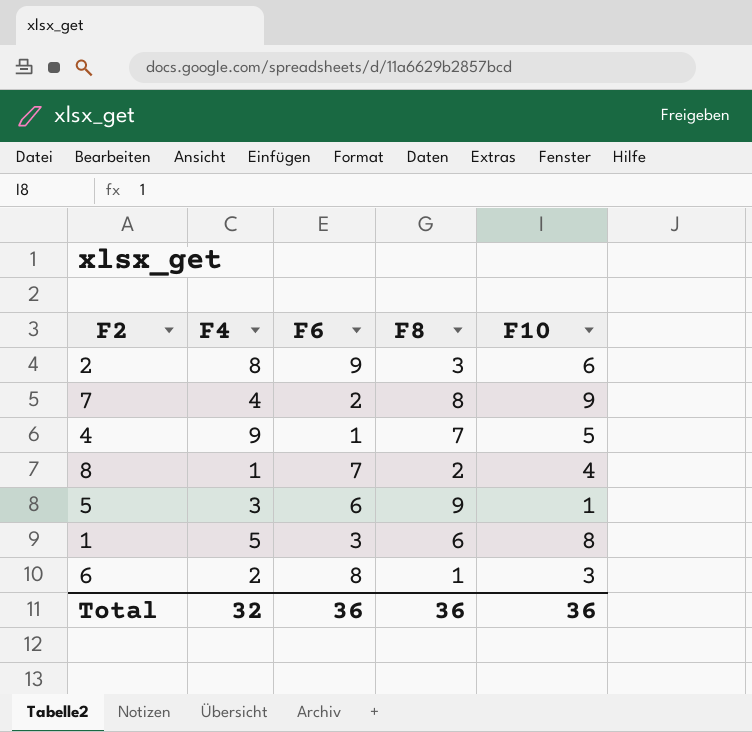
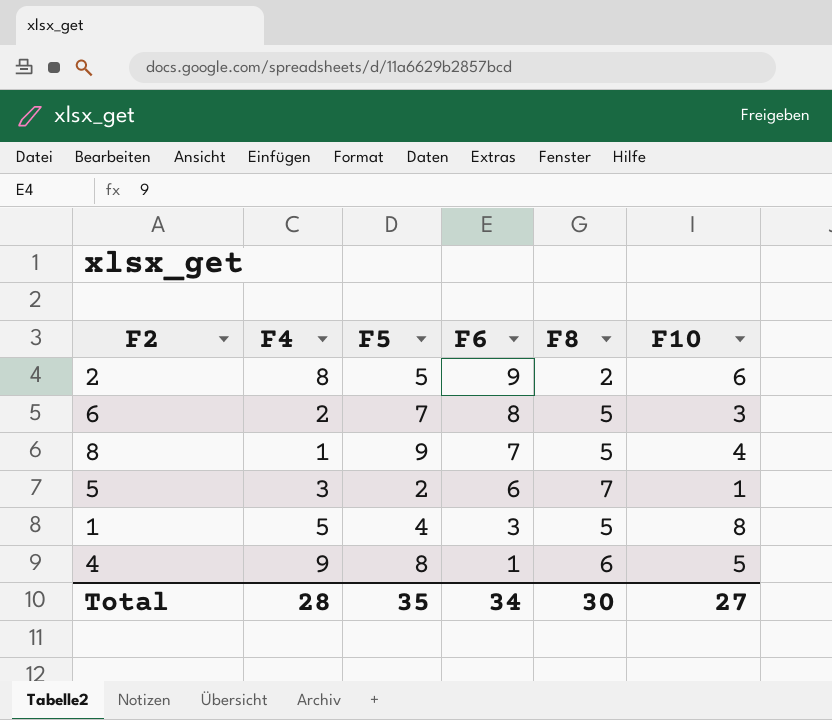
row order: none -> F6 descending
column F5 | position: none -> 3
row 7: 4 | 2 | 8 | 9 -> none
2 | F8: 3 -> 2
6 | F8: 1 -> 5
8 | F8: 2 -> 5
5 | F8: 9 -> 7
1 | F8: 6 -> 5
4 | F8: 7 -> 6
Total | F4: 32 -> 28
Total | F6: 36 -> 34
Total | F8: 36 -> 30
Total | F10: 36 -> 27

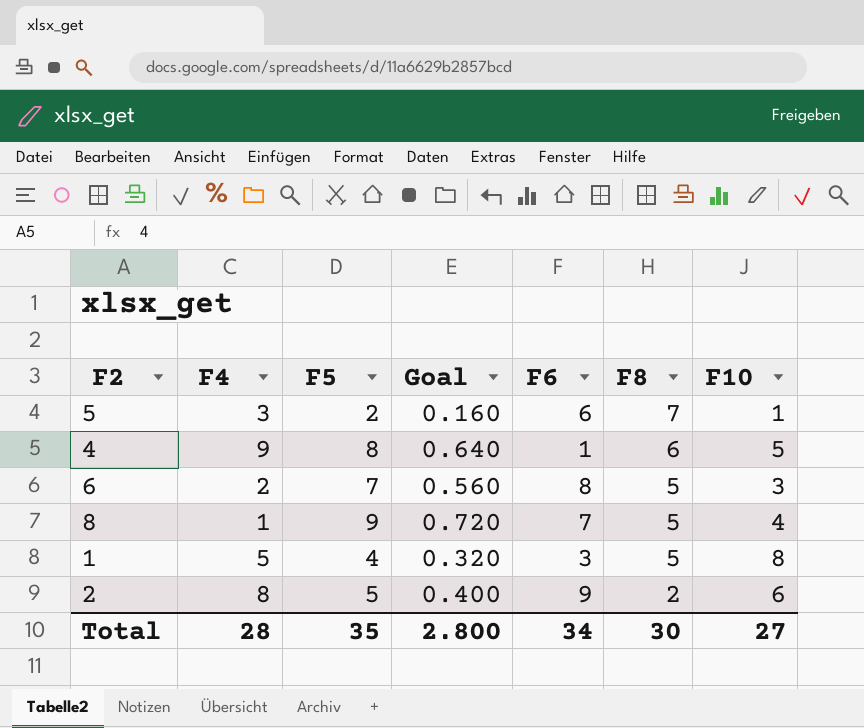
row order: F6 descending -> F8 descending
column Goal | formula: none -> [F5] * 0.08

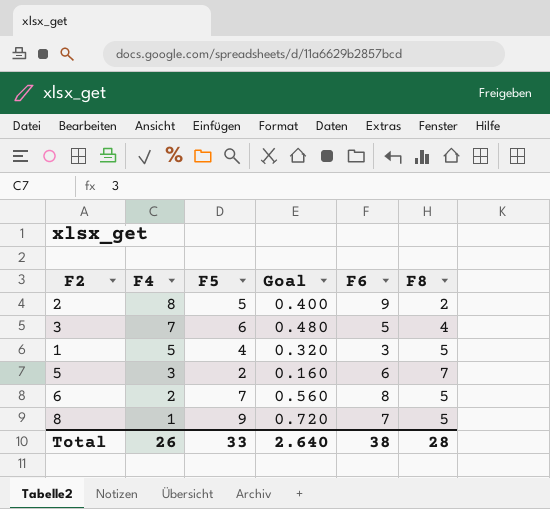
row order: F8 descending -> F4 descending
column F10 | position: 7 -> none
row 4: 9 | 8 | 0.640 | 1 | 6 | 5 -> none
row 3: none -> 7 | 6 | 0.480 | 5 | 4
Total | F4: 28 -> 26
Total | F5: 35 -> 33
Total | Goal: 2.800 -> 2.640
Total | F6: 34 -> 38
Total | F8: 30 -> 28

